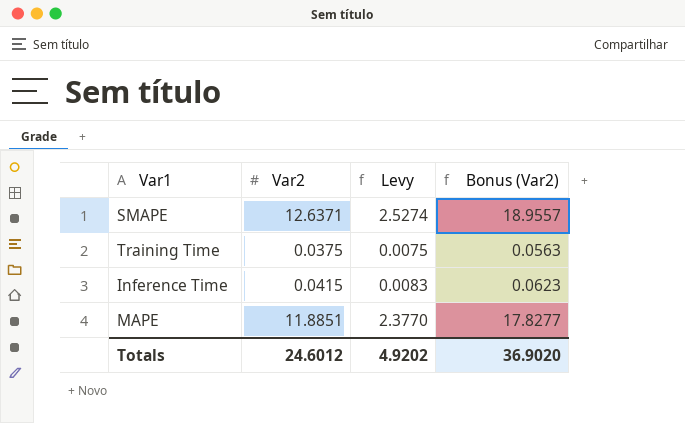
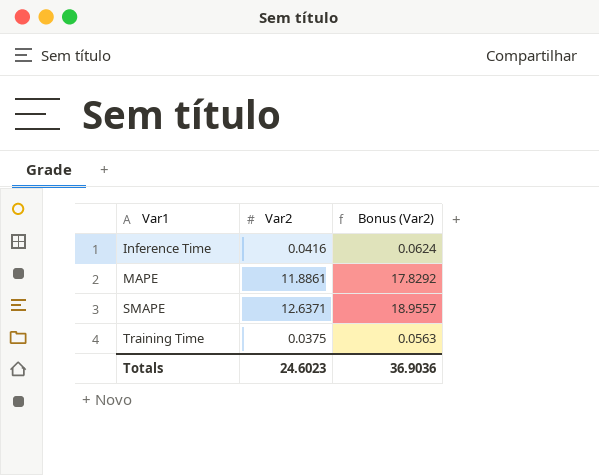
row order: none -> Var1 ascending
column Levy | formula: [Var2] * 0.2 -> none
Inference Time | Var2: 0.0415 -> 0.0416
Inference Time | Bonus (Var2): 0.0623 -> 0.0624
MAPE | Var2: 11.8851 -> 11.8861
MAPE | Bonus (Var2): 17.8277 -> 17.8292
Totals | Var2: 24.6012 -> 24.6023
Totals | Bonus (Var2): 36.9020 -> 36.9036

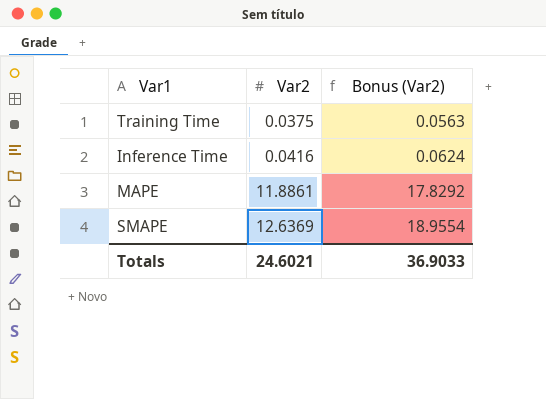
row order: Var1 ascending -> Var2 ascending
SMAPE | Var2: 12.6371 -> 12.6369
SMAPE | Bonus (Var2): 18.9557 -> 18.9554
Totals | Var2: 24.6023 -> 24.6021
Totals | Bonus (Var2): 36.9036 -> 36.9033

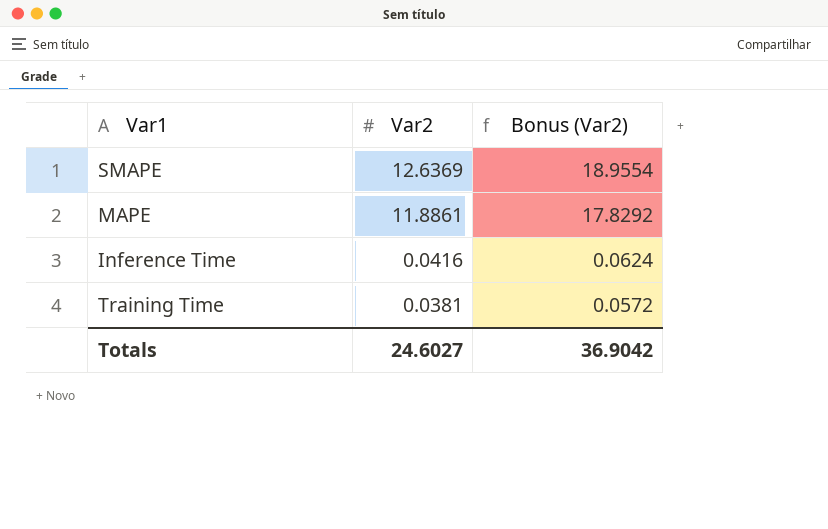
row order: Var2 ascending -> Var2 descending
Training Time | Var2: 0.0375 -> 0.0381
Training Time | Bonus (Var2): 0.0563 -> 0.0572
Totals | Var2: 24.6021 -> 24.6027
Totals | Bonus (Var2): 36.9033 -> 36.9042

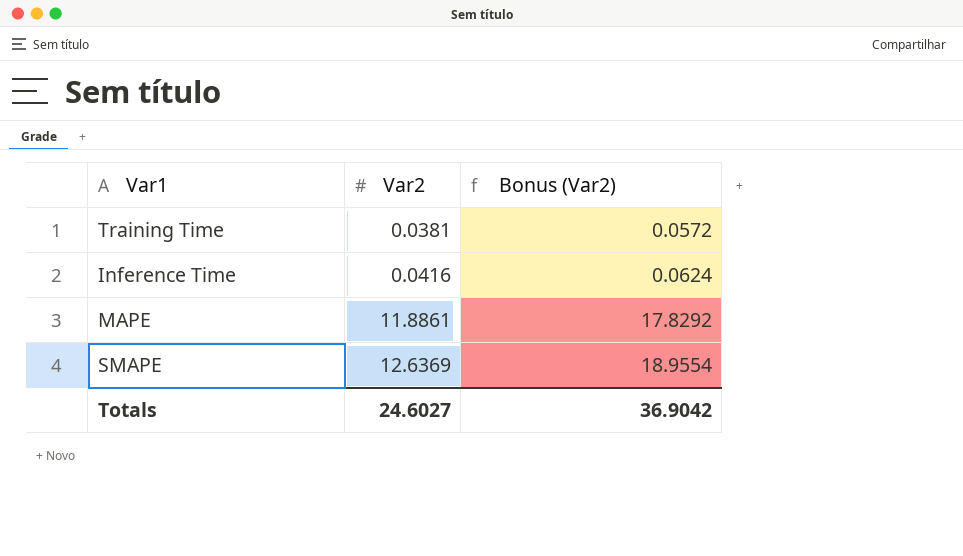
row order: Var2 descending -> Var2 ascending

